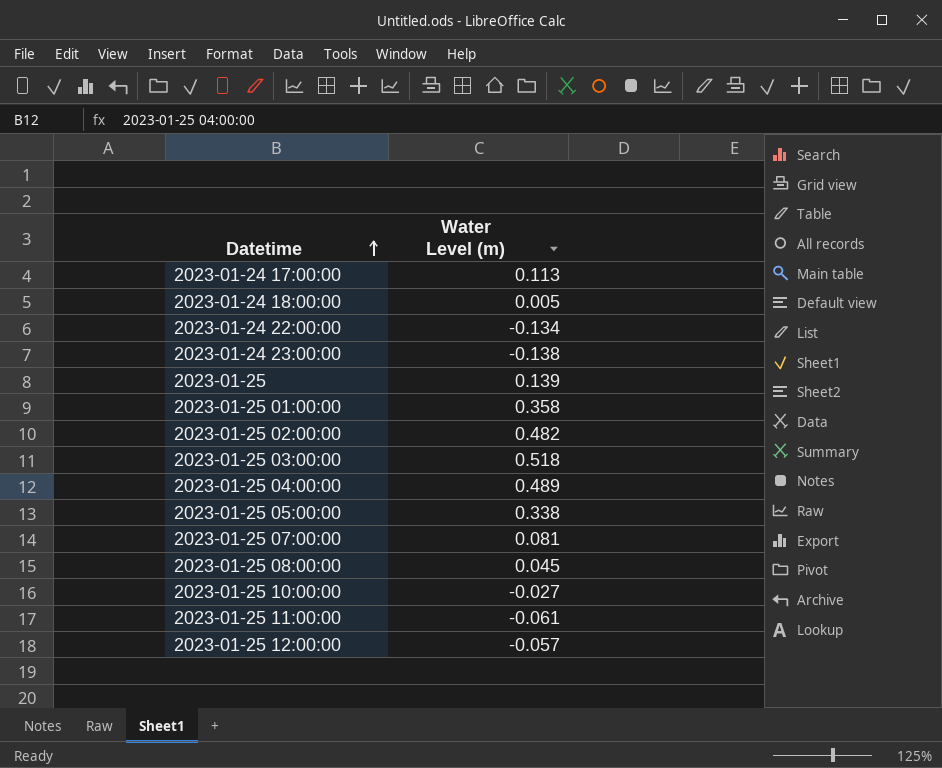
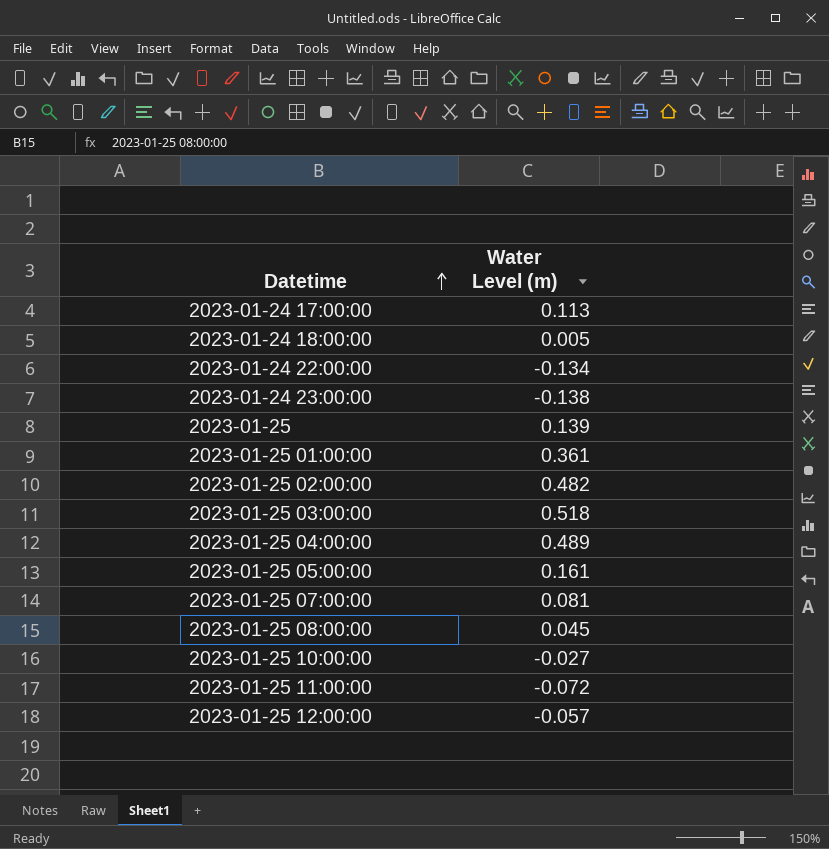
2023-01-25 01:00:00 | Water Level (m): 0.358 -> 0.361
2023-01-25 05:00:00 | Water Level (m): 0.338 -> 0.161
2023-01-25 11:00:00 | Water Level (m): -0.061 -> -0.072

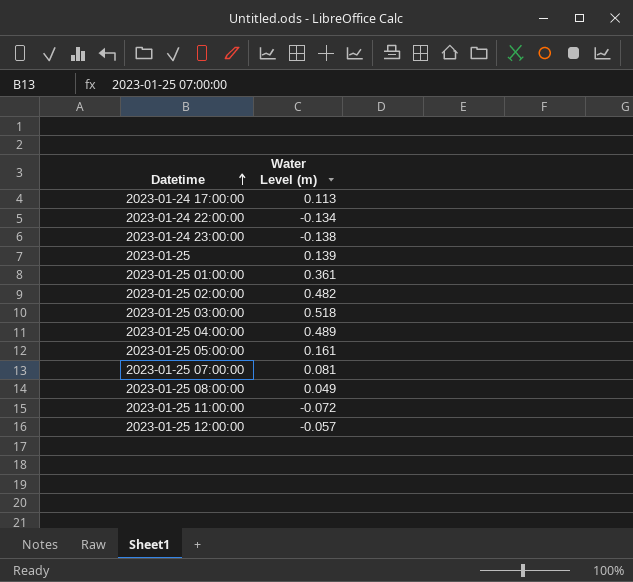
row 2023-01-24 18:00:00: 0.005 -> none
row 2023-01-25 10:00:00: -0.027 -> none
2023-01-25 08:00:00 | Water Level (m): 0.045 -> 0.049

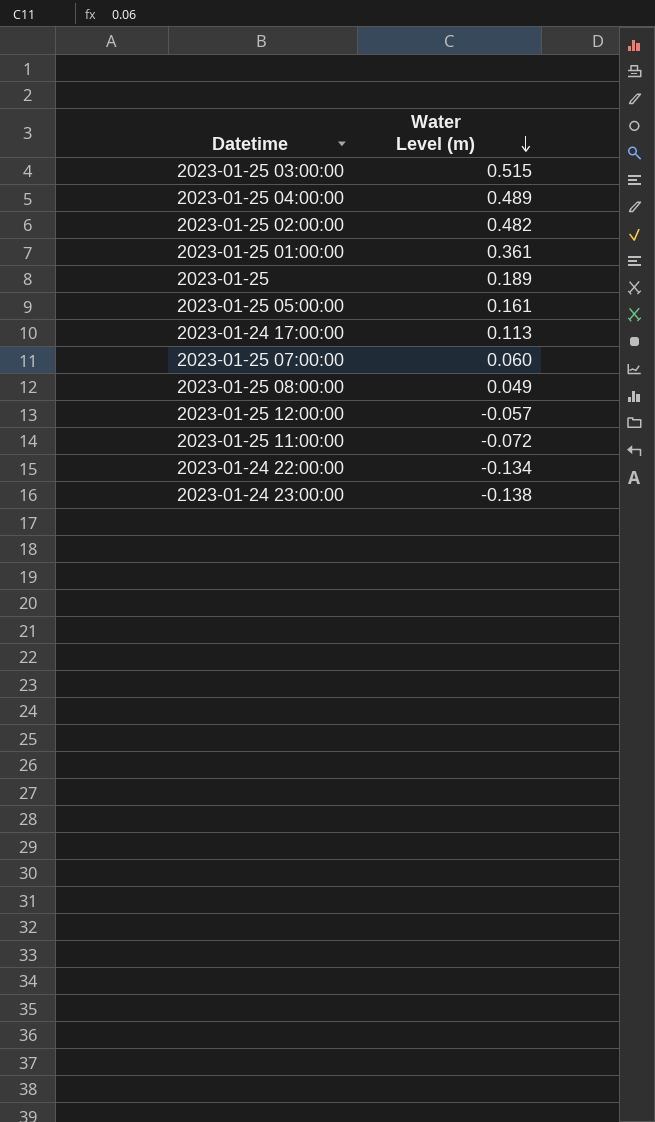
row order: Datetime ascending -> Water Level (m) descending
2023-01-25 03:00:00 | Water Level (m): 0.518 -> 0.515
2023-01-25 | Water Level (m): 0.139 -> 0.189
2023-01-25 07:00:00 | Water Level (m): 0.081 -> 0.060

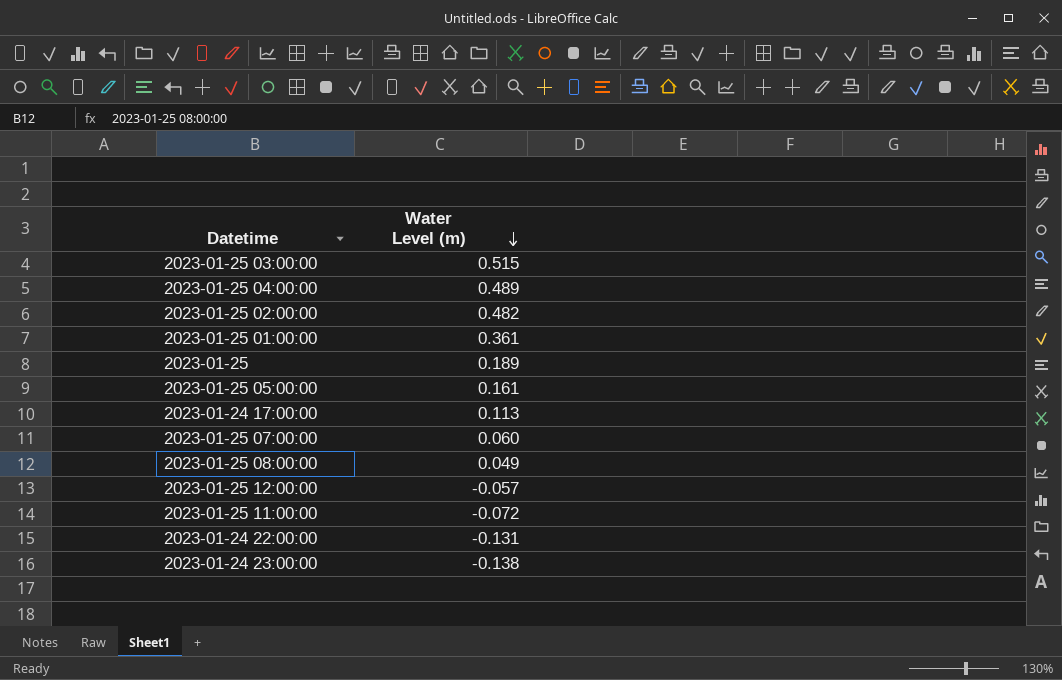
2023-01-24 22:00:00 | Water Level (m): -0.134 -> -0.131

